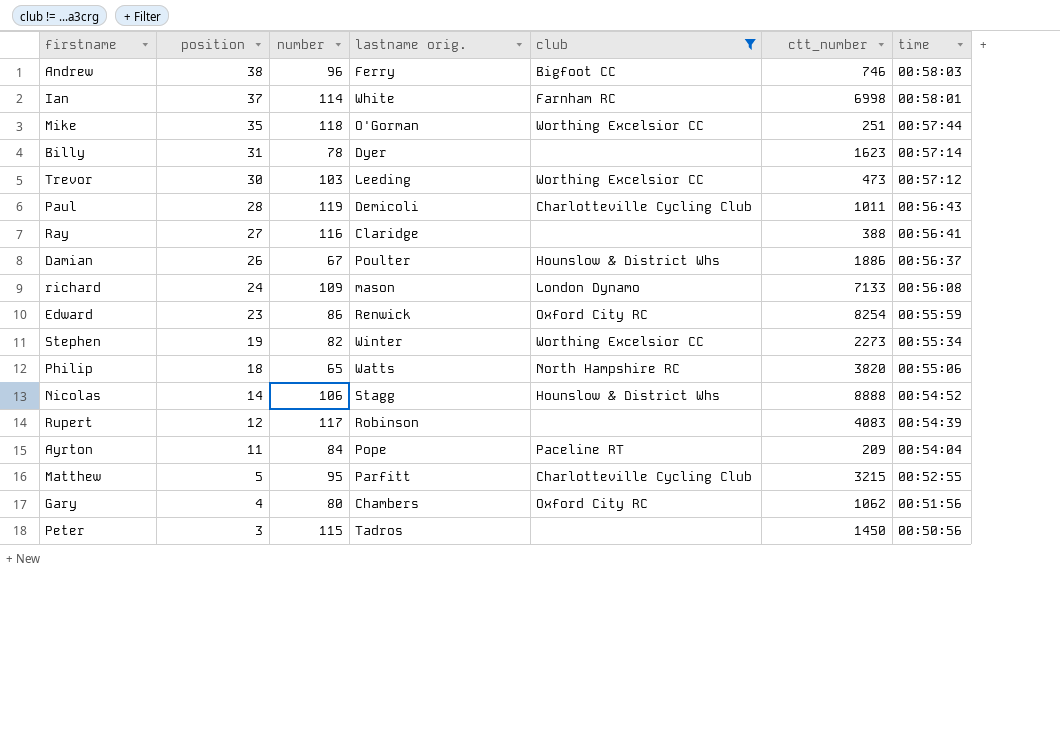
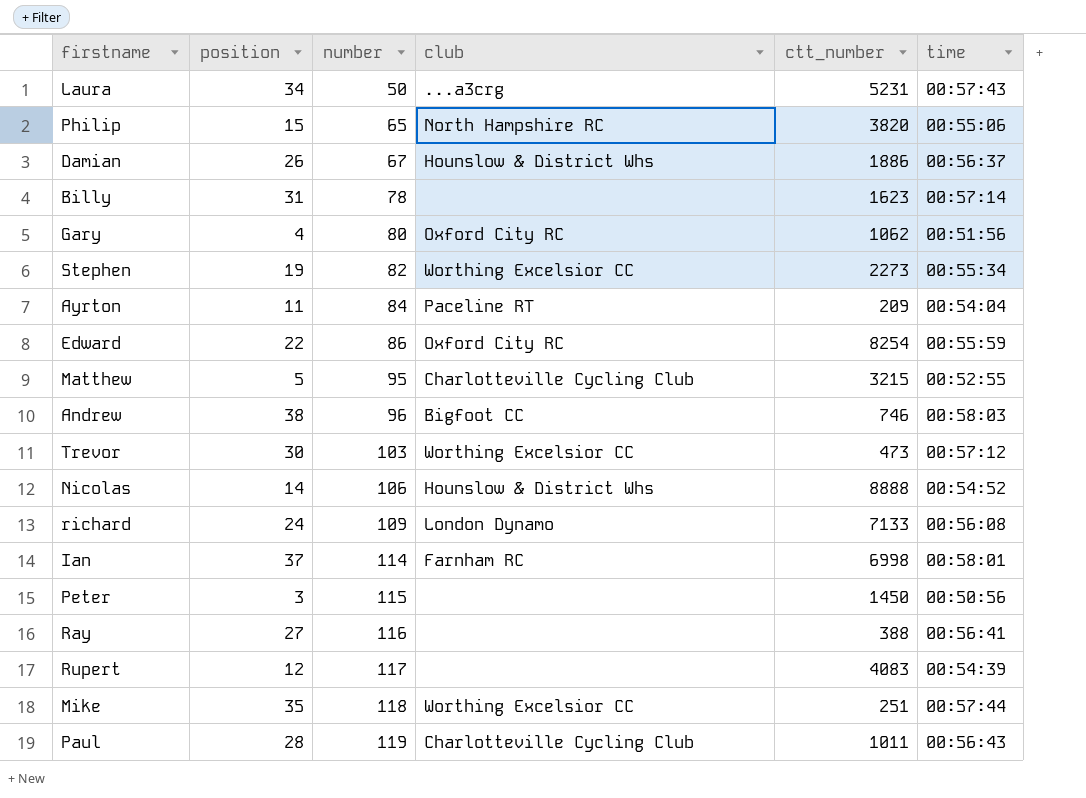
filter: club != ...a3crg -> none
row order: position descending -> number ascending
column lastname orig. | position: 4 -> none
Philip | position: 18 -> 15
Edward | position: 23 -> 22

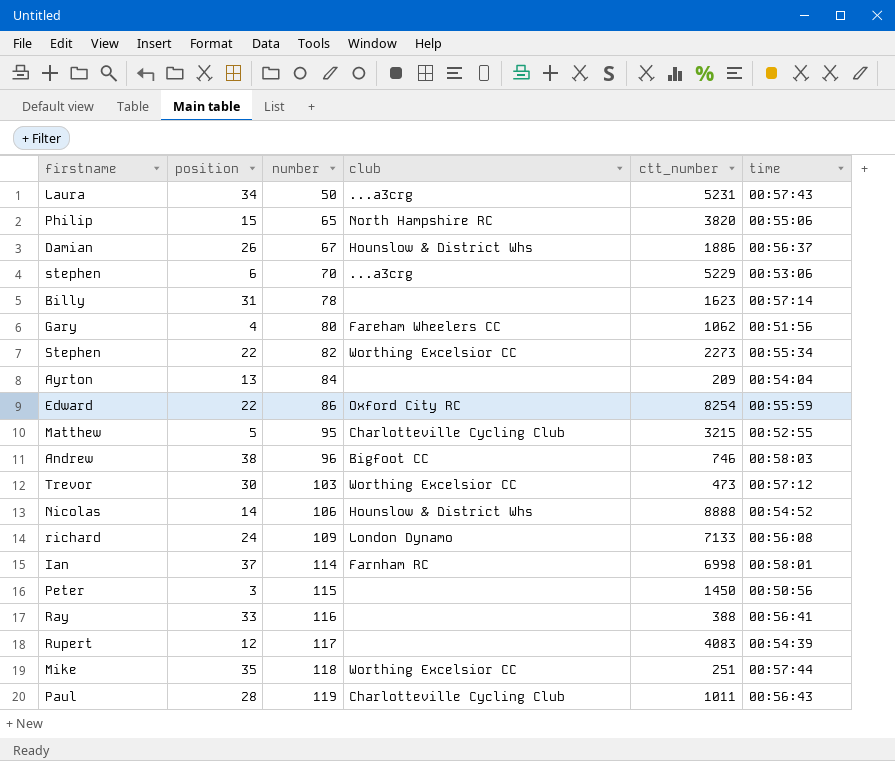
row stephen: none -> 6 | 70 | ...a3crg | 5229 | 00:53:06
Gary | club: Oxford City RC -> Fareham Wheelers CC
Stephen | position: 19 -> 22
Ayrton | position: 11 -> 13
Ayrton | club: Paceline RT -> none
Ray | position: 27 -> 33

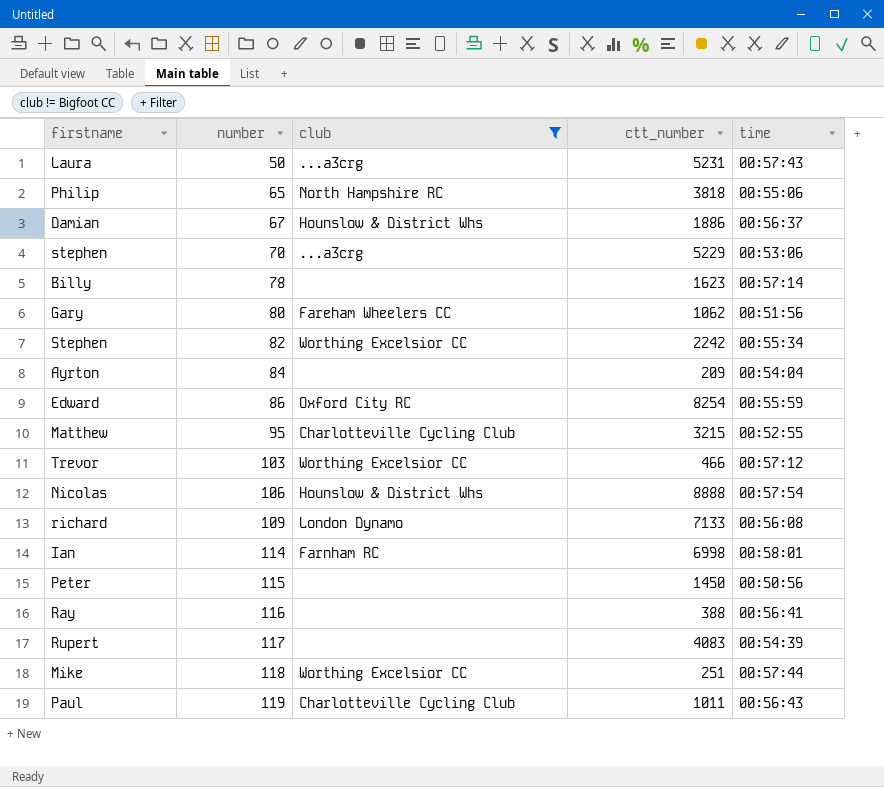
filter: none -> club != Bigfoot CC
column position | position: 2 -> none
Philip | ctt_number: 3820 -> 3818
Stephen | ctt_number: 2273 -> 2242
Trevor | ctt_number: 473 -> 466
Nicolas | time: 00:54:52 -> 00:57:54

